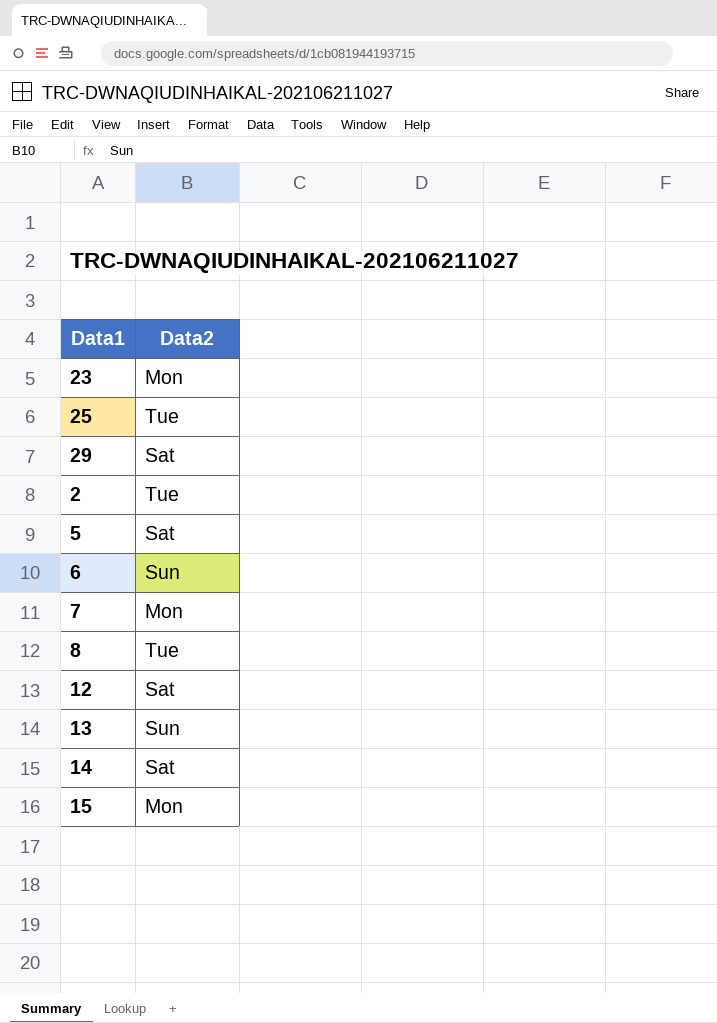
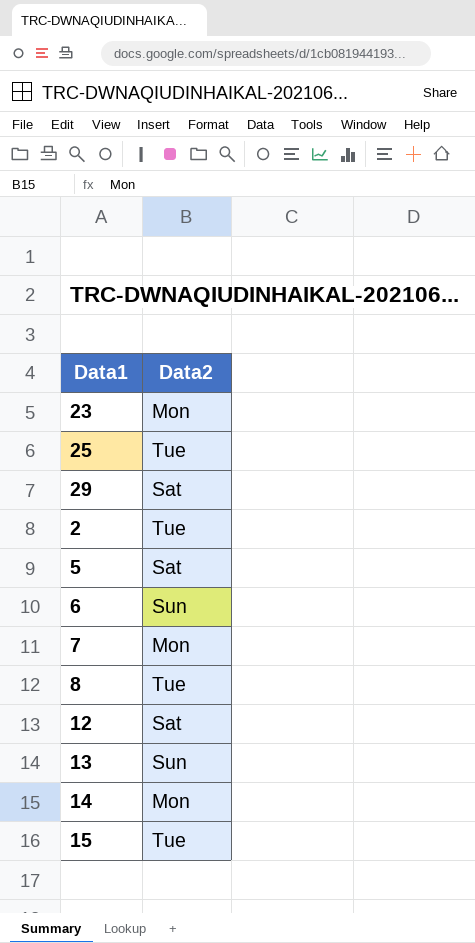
14 | Data2: Sat -> Mon
15 | Data2: Mon -> Tue

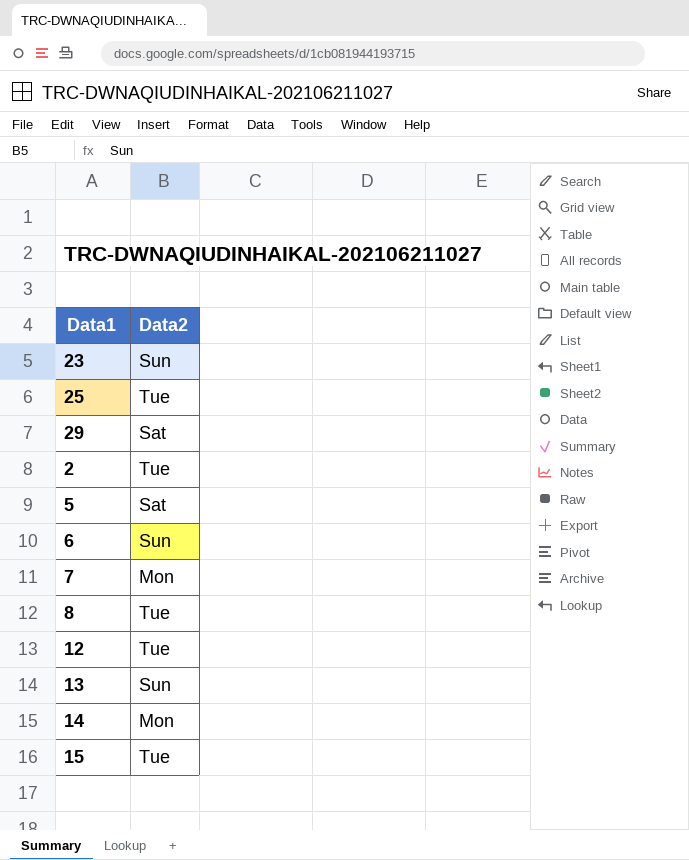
23 | Data2: Mon -> Sun
12 | Data2: Sat -> Tue

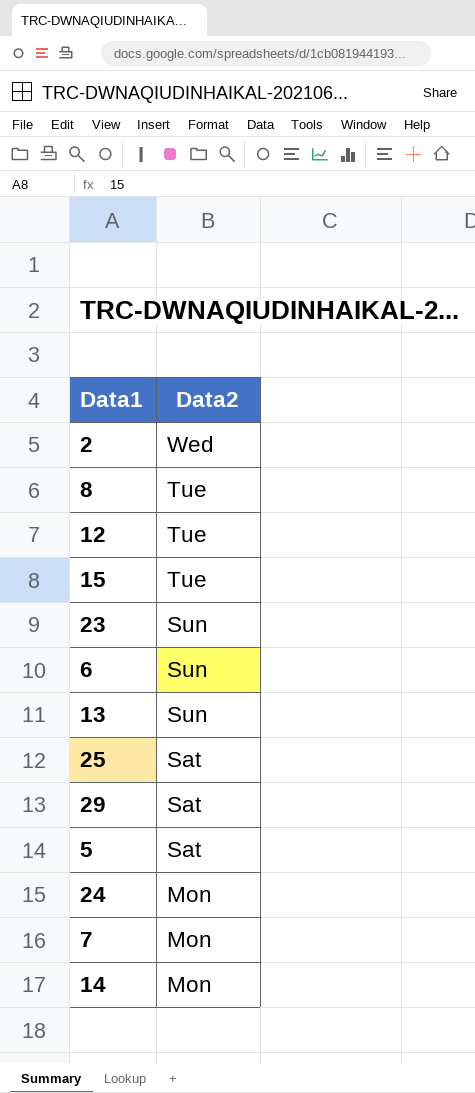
row order: none -> Data2 descending
2 | Data2: Tue -> Wed
25 | Data2: Tue -> Sat
row 24: none -> Mon

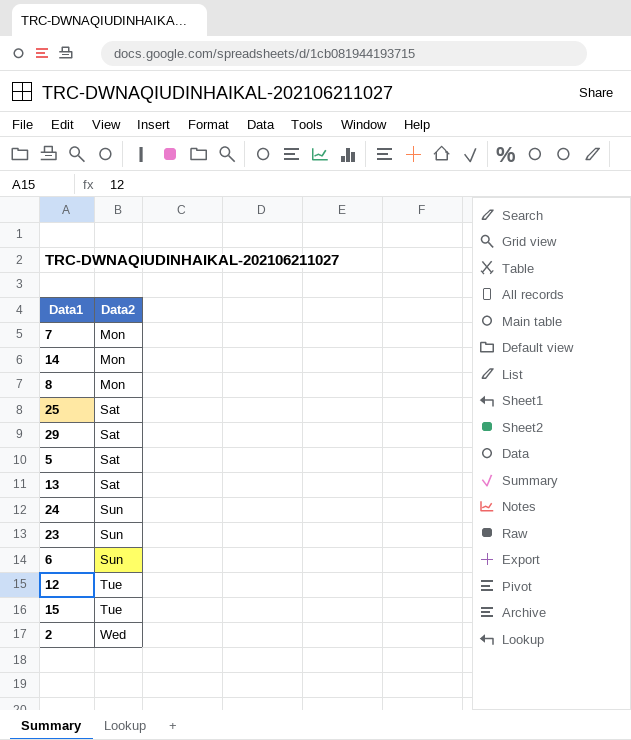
row order: Data2 descending -> Data2 ascending
8 | Data2: Tue -> Mon
13 | Data2: Sun -> Sat
24 | Data2: Mon -> Sun

